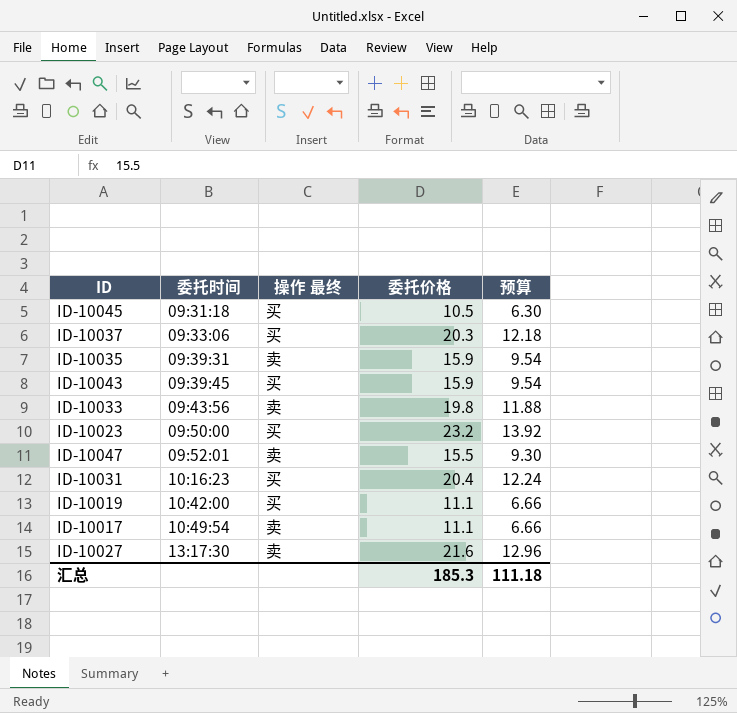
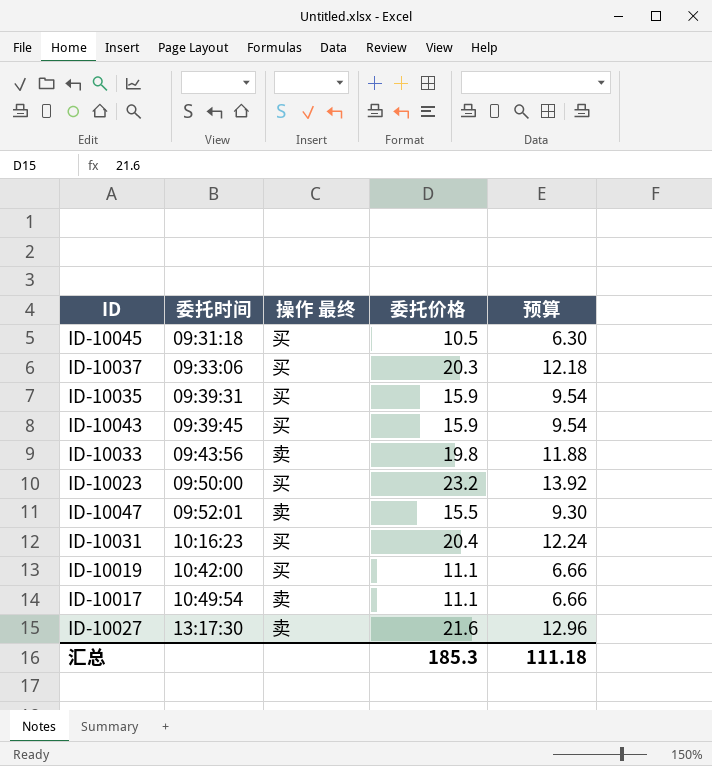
ID-10035 | 操作 最终: 卖 -> 买

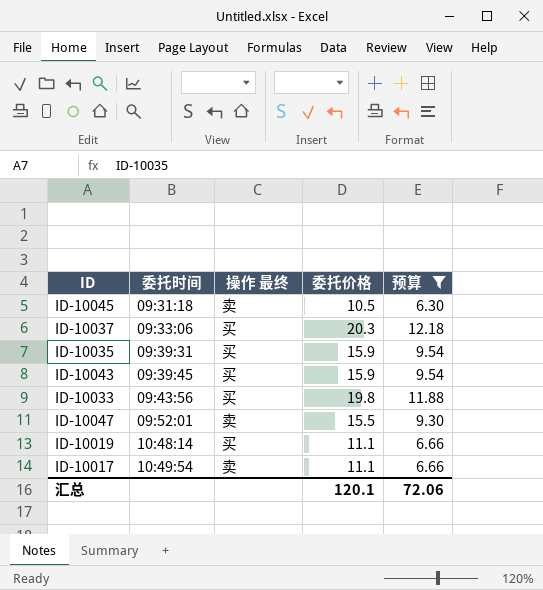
filter: none -> 预算 <= 12.18
ID-10045 | 操作 最终: 买 -> 卖
ID-10033 | 操作 最终: 卖 -> 买
ID-10019 | 委托时间: 10:42:00 -> 10:48:14
汇总 | 委托价格: 185.3 -> 120.1
汇总 | 预算: 111.18 -> 72.06

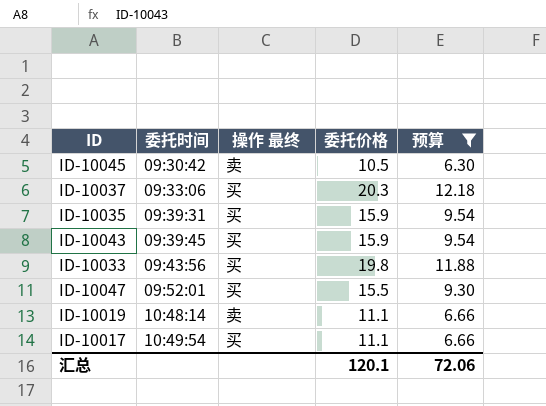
ID-10045 | 委托时间: 09:31:18 -> 09:30:42
ID-10047 | 操作 最终: 卖 -> 买
ID-10019 | 操作 最终: 买 -> 卖
ID-10017 | 操作 最终: 卖 -> 买

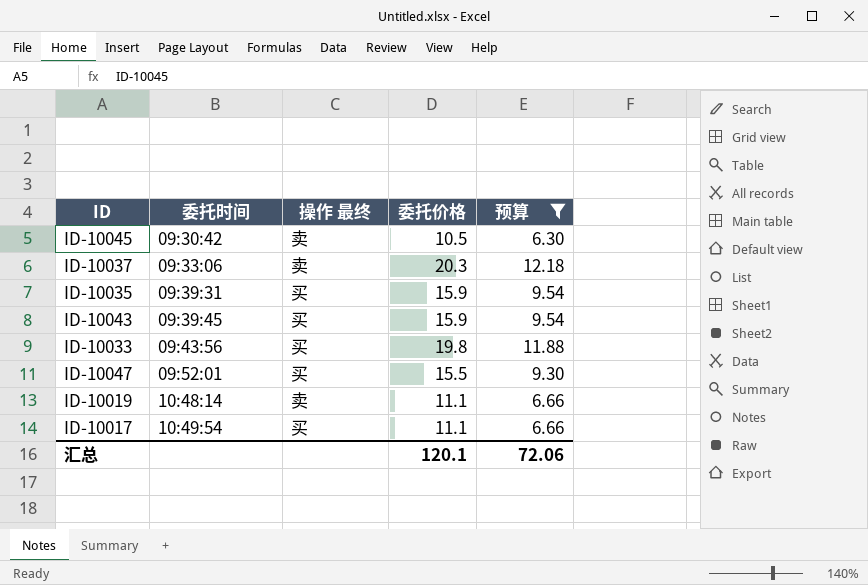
ID-10037 | 操作 最终: 买 -> 卖

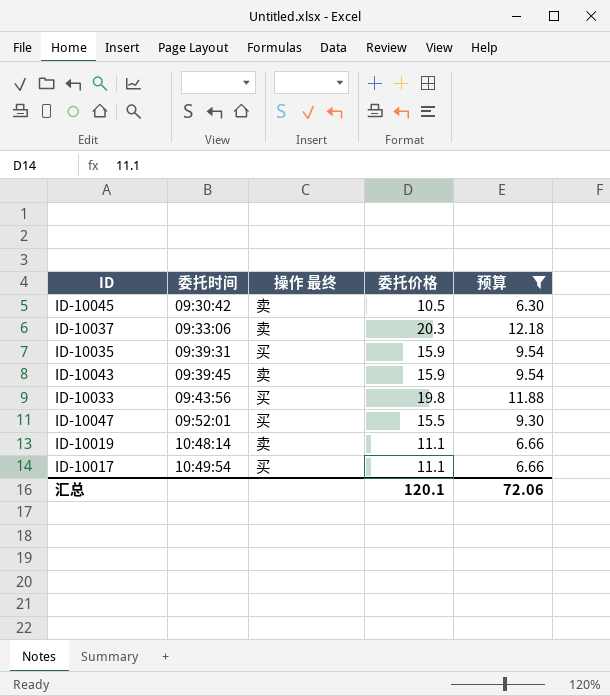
ID-10043 | 操作 最终: 买 -> 卖

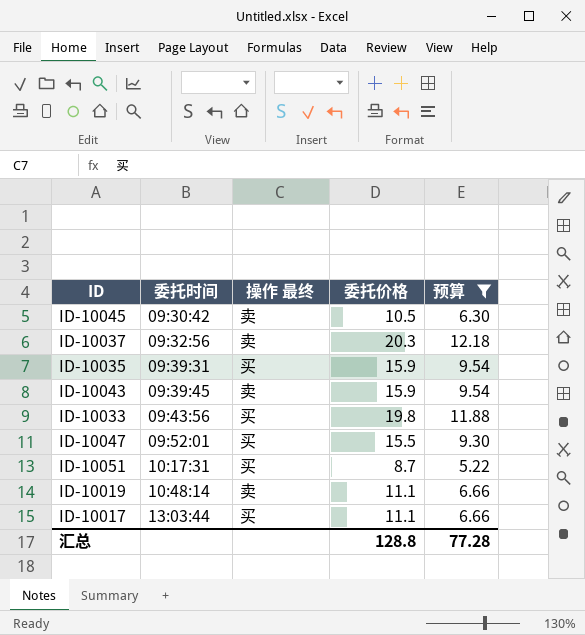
ID-10037 | 委托时间: 09:33:06 -> 09:32:56
row ID-10051: none -> 10:17:31 | 买 | 8.7 | 5.22
ID-10017 | 委托时间: 10:49:54 -> 13:03:44
汇总 | 委托价格: 120.1 -> 128.8
汇总 | 预算: 72.06 -> 77.28

